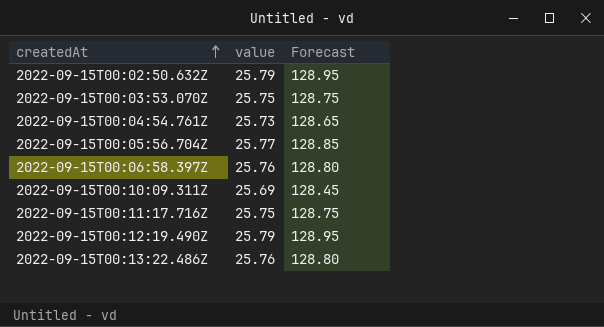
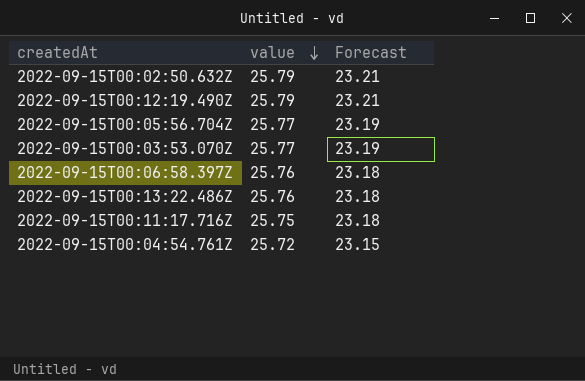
row order: createdAt ascending -> value descending
column Forecast | formula: [value] * 5 -> [value] * 0.9
row 2022-09-15T00:10:09.311Z: 25.69 | 128.45 -> none
2022-09-15T00:03:53.070Z | value: 25.75 -> 25.77
2022-09-15T00:04:54.761Z | value: 25.73 -> 25.72

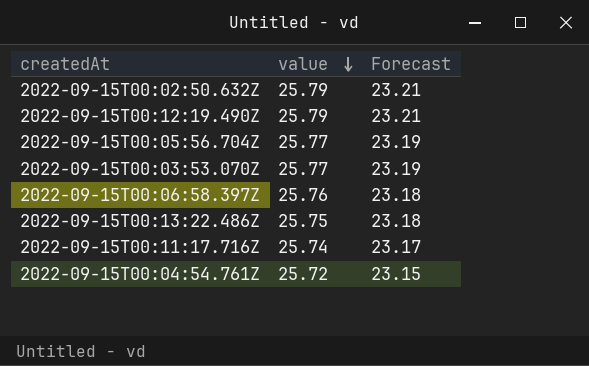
2022-09-15T00:13:22.486Z | value: 25.76 -> 25.75
2022-09-15T00:11:17.716Z | value: 25.75 -> 25.74
2022-09-15T00:11:17.716Z | Forecast: 23.18 -> 23.17

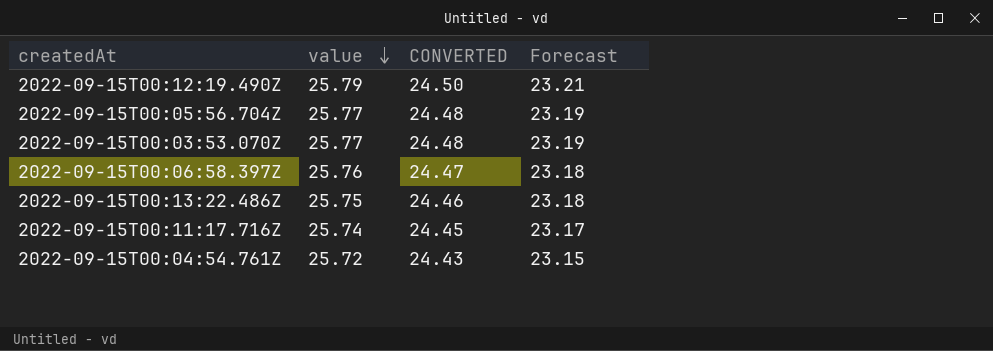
column CONVERTED | formula: none -> [value] * 0.95
row 2022-09-15T00:02:50.632Z: 25.79 | 23.21 -> none

